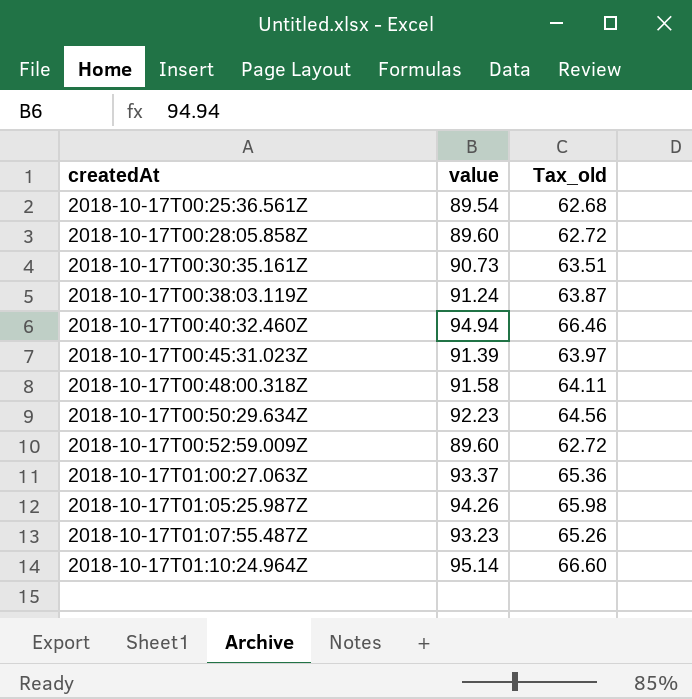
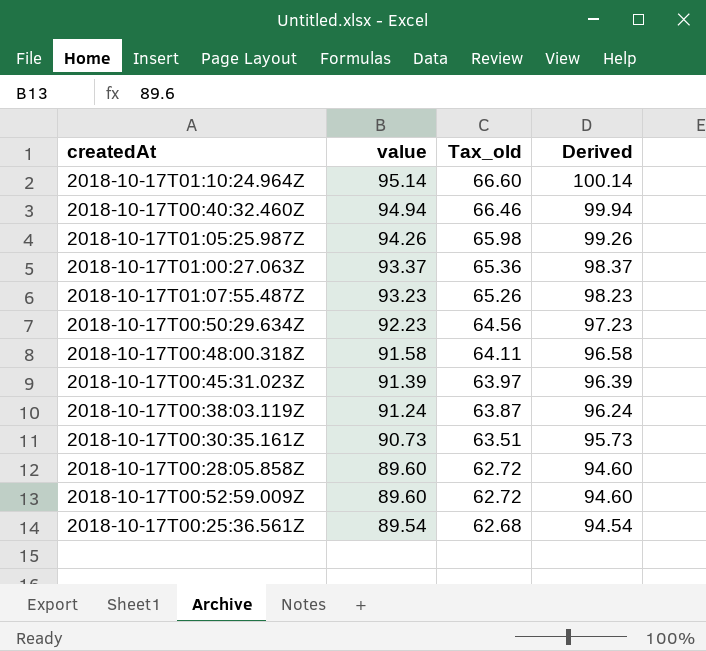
row order: createdAt ascending -> value descending
column Derived | formula: none -> [value] + 5

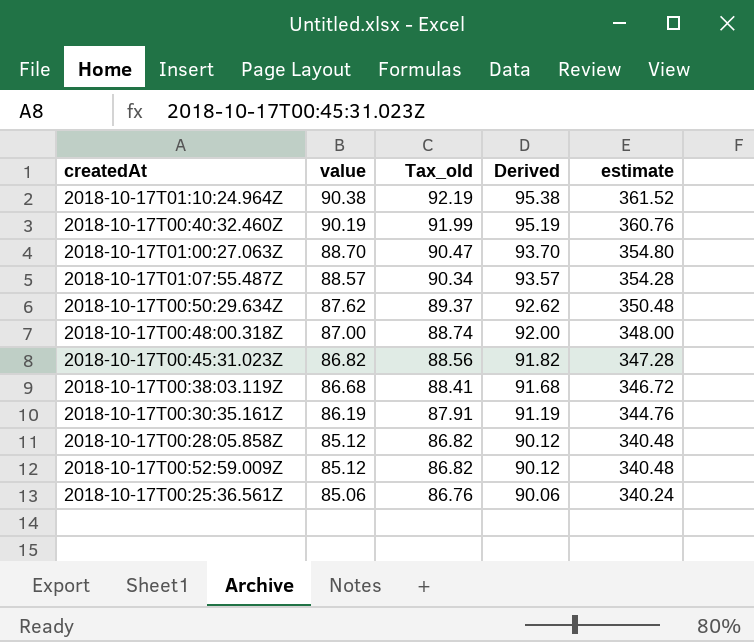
column Tax_old | formula: [value] * 0.7 -> [value] * 1.02
column estimate | formula: none -> [value] * 4
row 2018-10-17T01:05:25.987Z: 94.26 | 65.98 | 99.26 -> none
2018-10-17T01:10:24.964Z | value: 95.14 -> 90.38
2018-10-17T01:10:24.964Z | Derived: 100.14 -> 95.38
2018-10-17T00:40:32.460Z | value: 94.94 -> 90.19
2018-10-17T00:40:32.460Z | Derived: 99.94 -> 95.19
2018-10-17T01:00:27.063Z | value: 93.37 -> 88.70
2018-10-17T01:00:27.063Z | Derived: 98.37 -> 93.70
2018-10-17T01:07:55.487Z | value: 93.23 -> 88.57
2018-10-17T01:07:55.487Z | Derived: 98.23 -> 93.57
2018-10-17T00:50:29.634Z | value: 92.23 -> 87.62
2018-10-17T00:50:29.634Z | Derived: 97.23 -> 92.62
2018-10-17T00:48:00.318Z | value: 91.58 -> 87.00
2018-10-17T00:48:00.318Z | Derived: 96.58 -> 92.00
2018-10-17T00:45:31.023Z | value: 91.39 -> 86.82
2018-10-17T00:45:31.023Z | Derived: 96.39 -> 91.82
2018-10-17T00:38:03.119Z | value: 91.24 -> 86.68
2018-10-17T00:38:03.119Z | Derived: 96.24 -> 91.68
2018-10-17T00:30:35.161Z | value: 90.73 -> 86.19
2018-10-17T00:30:35.161Z | Derived: 95.73 -> 91.19
2018-10-17T00:28:05.858Z | value: 89.60 -> 85.12
2018-10-17T00:28:05.858Z | Derived: 94.60 -> 90.12
2018-10-17T00:52:59.009Z | value: 89.60 -> 85.12
2018-10-17T00:52:59.009Z | Derived: 94.60 -> 90.12
2018-10-17T00:25:36.561Z | value: 89.54 -> 85.06
2018-10-17T00:25:36.561Z | Derived: 94.54 -> 90.06

